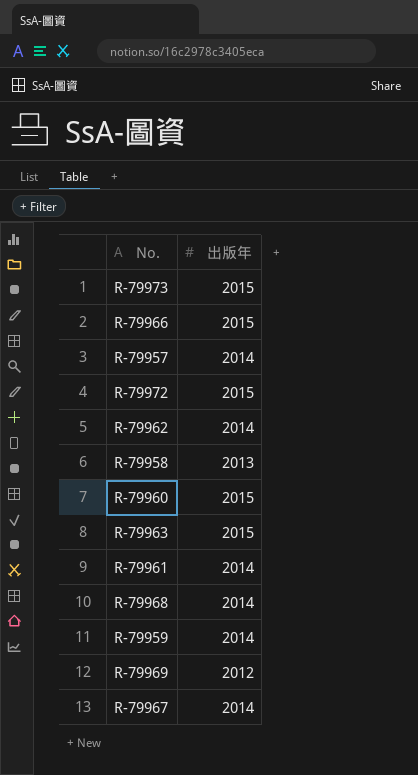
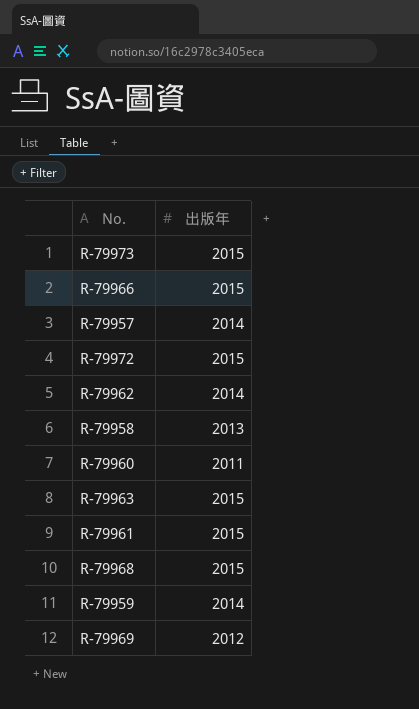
row R-79967: 2014 -> none
R-79960 | 出版年: 2015 -> 2011
R-79961 | 出版年: 2014 -> 2015
R-79968 | 出版年: 2014 -> 2015

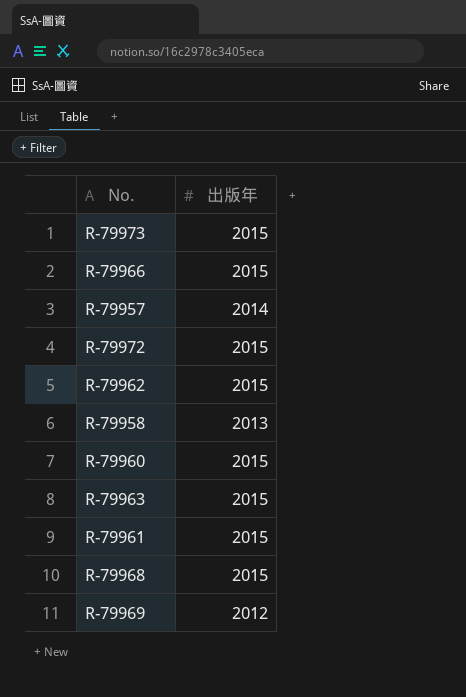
row R-79959: 2014 -> none
R-79962 | 出版年: 2014 -> 2015
R-79960 | 出版年: 2011 -> 2015

